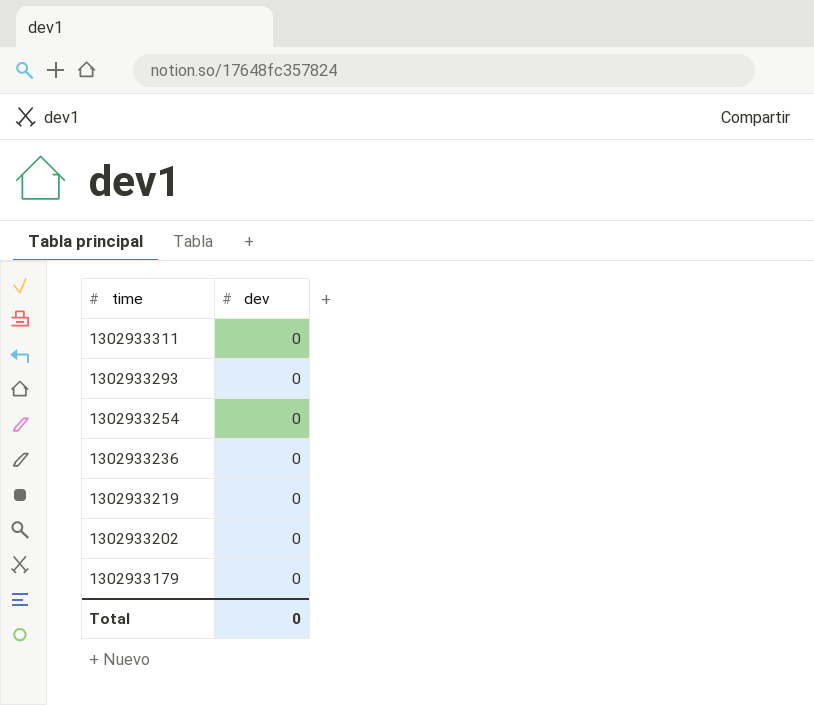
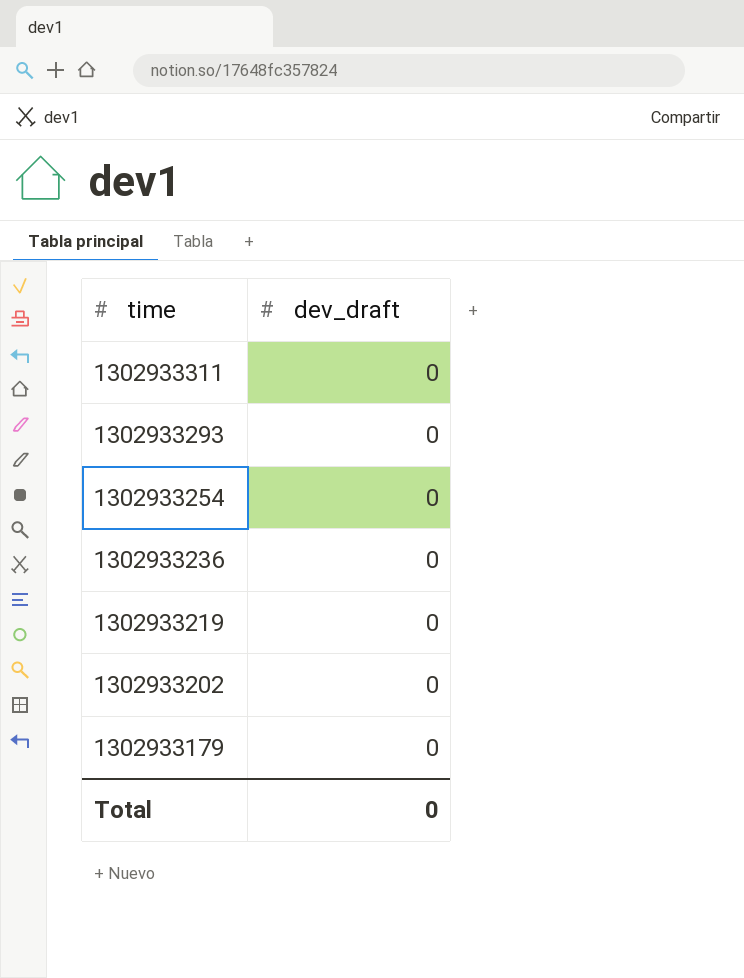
column name: dev -> dev_draft

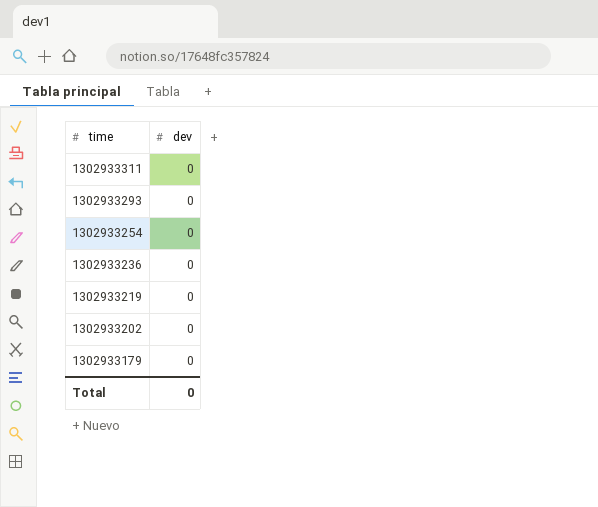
column name: dev_draft -> dev

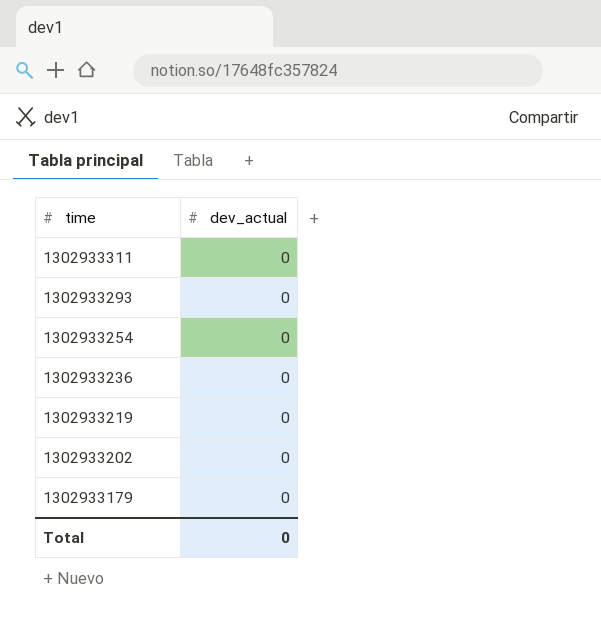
column name: dev -> dev_actual

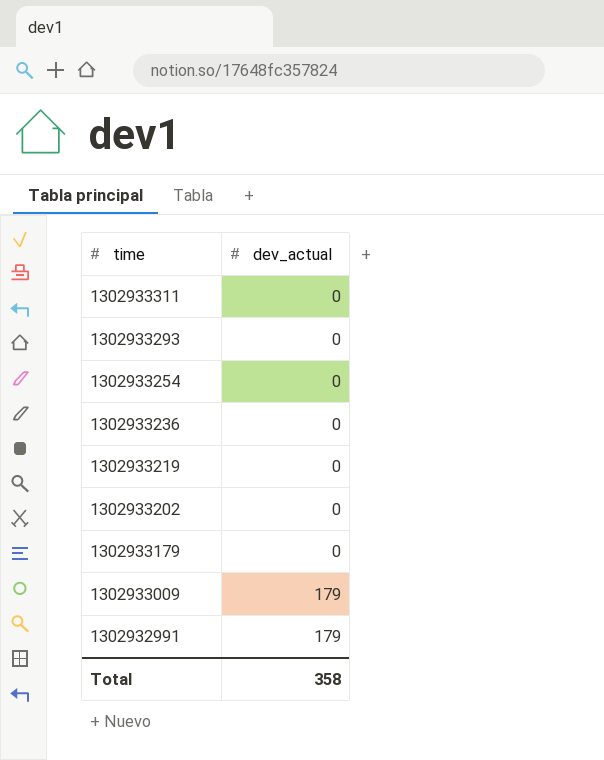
row 1302933009: none -> 179
row 1302932991: none -> 179
Total | dev_actual: 0 -> 358

